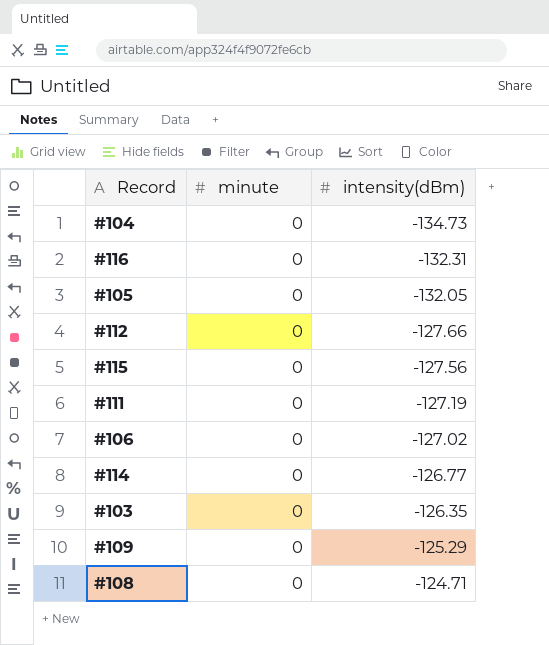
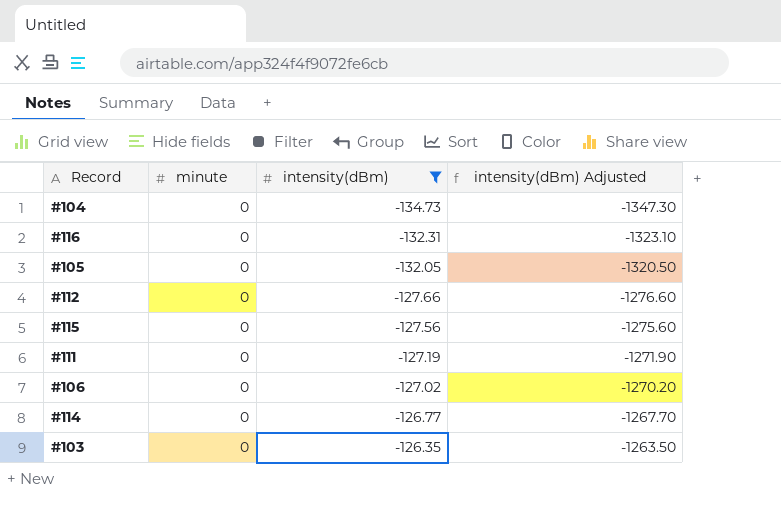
filter: none -> intensity(dBm) <= -126.35
column intensity(dBm) Adjusted | formula: none -> [intensity(dBm)] * 10

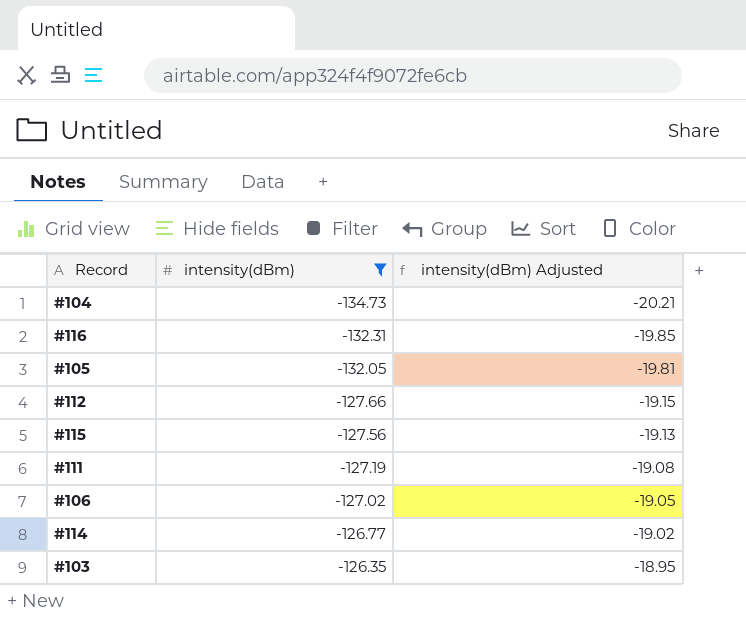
column minute | position: 2 -> none
column intensity(dBm) Adjusted | formula: [intensity(dBm)] * 10 -> [intensity(dBm)] * 0.15

